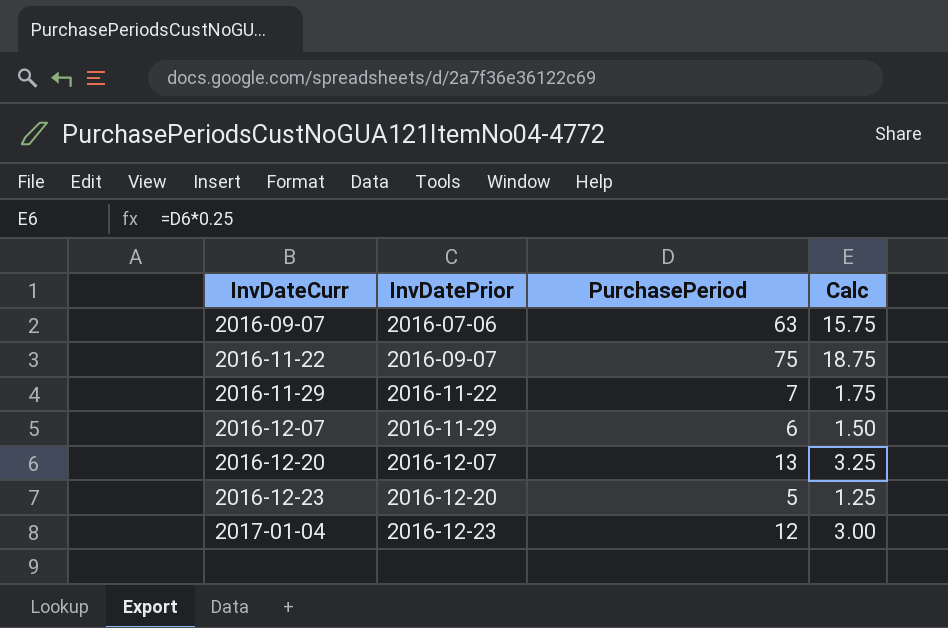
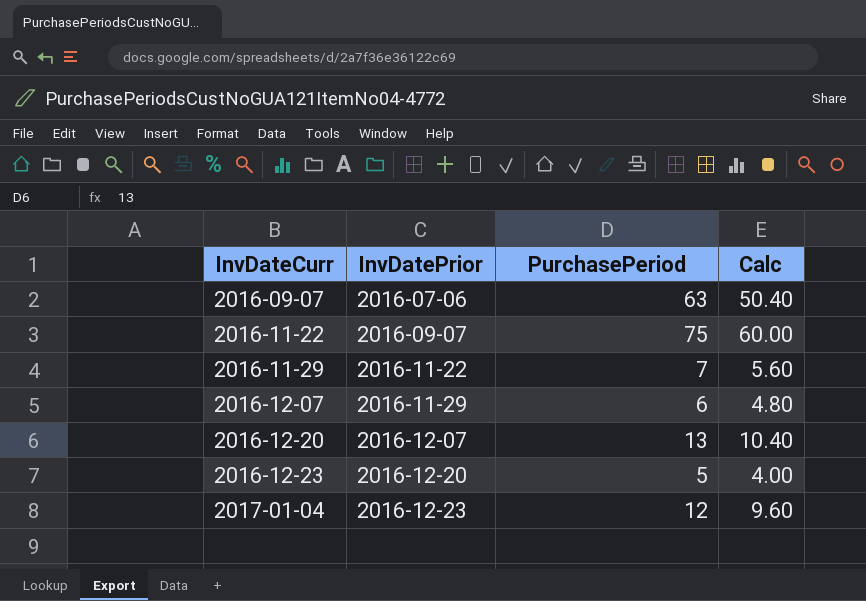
column Calc | formula: [PurchasePeriod] * 0.25 -> [PurchasePeriod] * 0.8

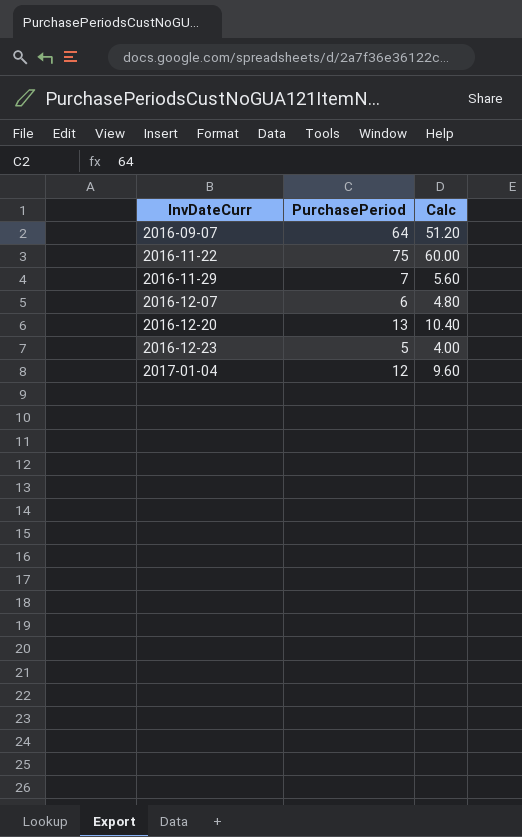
column InvDatePrior | position: 2 -> none
2016-09-07 | PurchasePeriod: 63 -> 64
2016-09-07 | Calc: 50.40 -> 51.20

